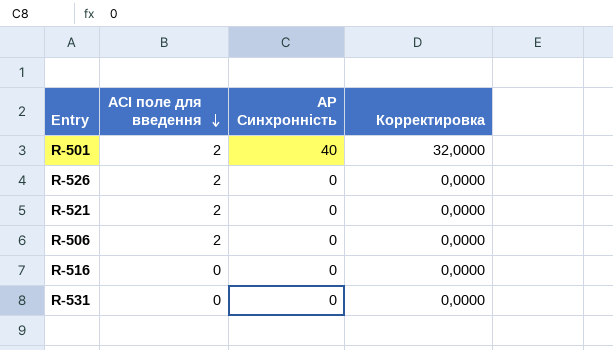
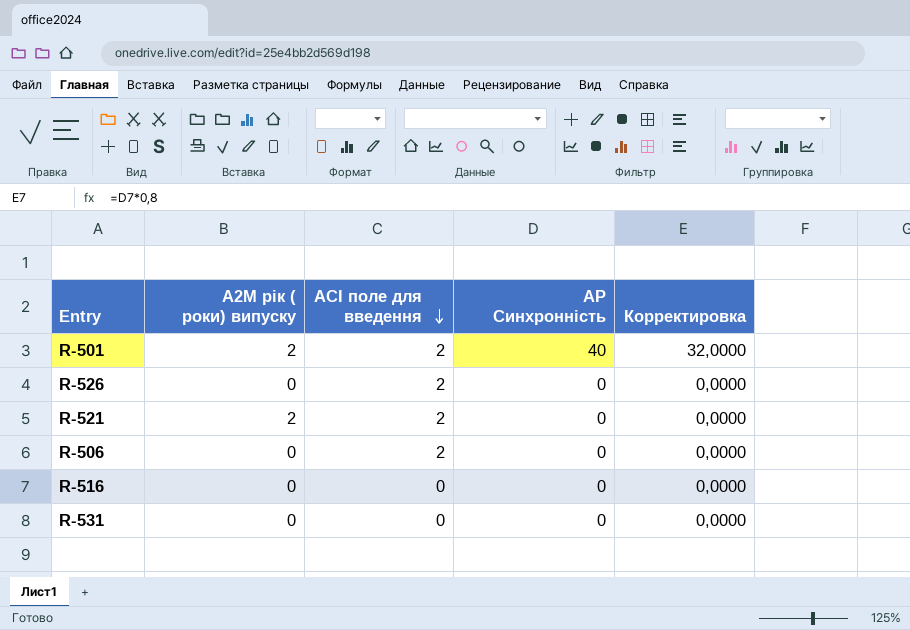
column А2М рік ( роки) випуску | position: none -> 2

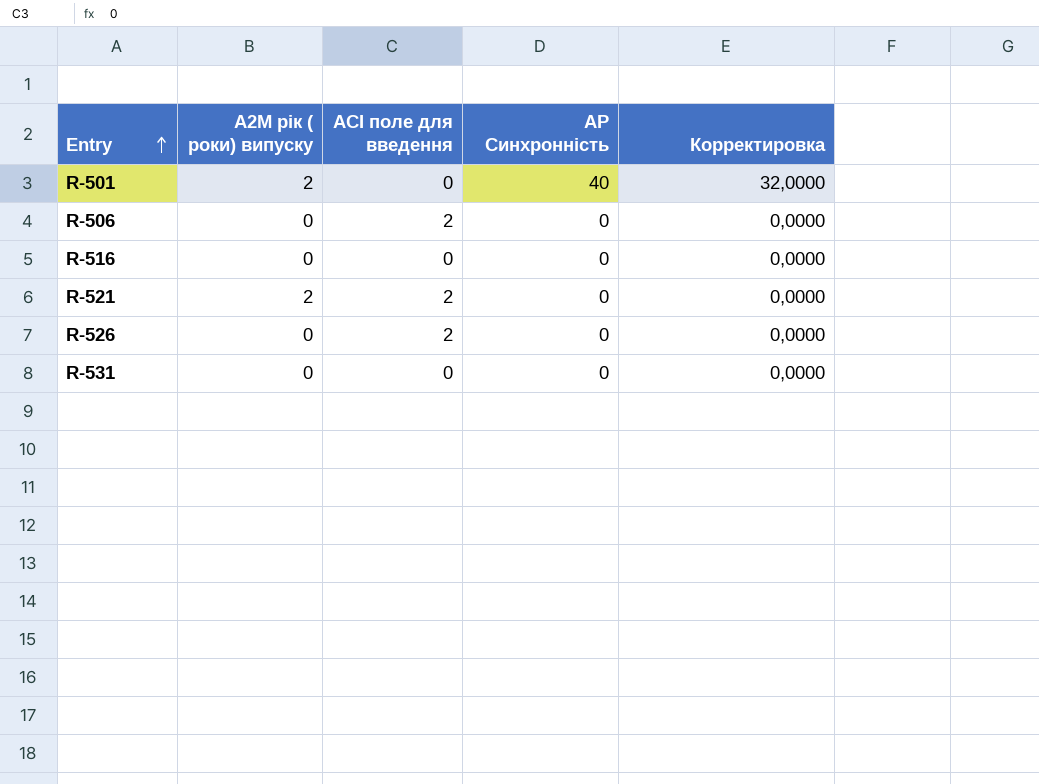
row order: АСІ поле для введення descending -> Entry ascending
R-501 | АСІ поле для введення: 2 -> 0

